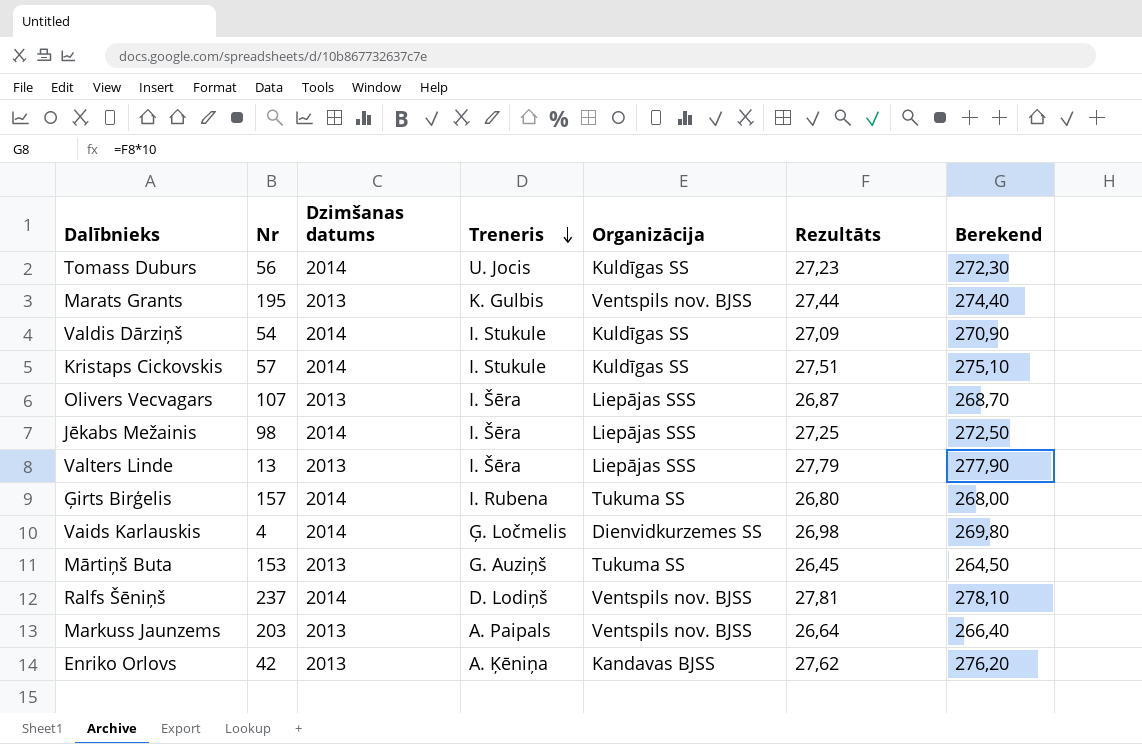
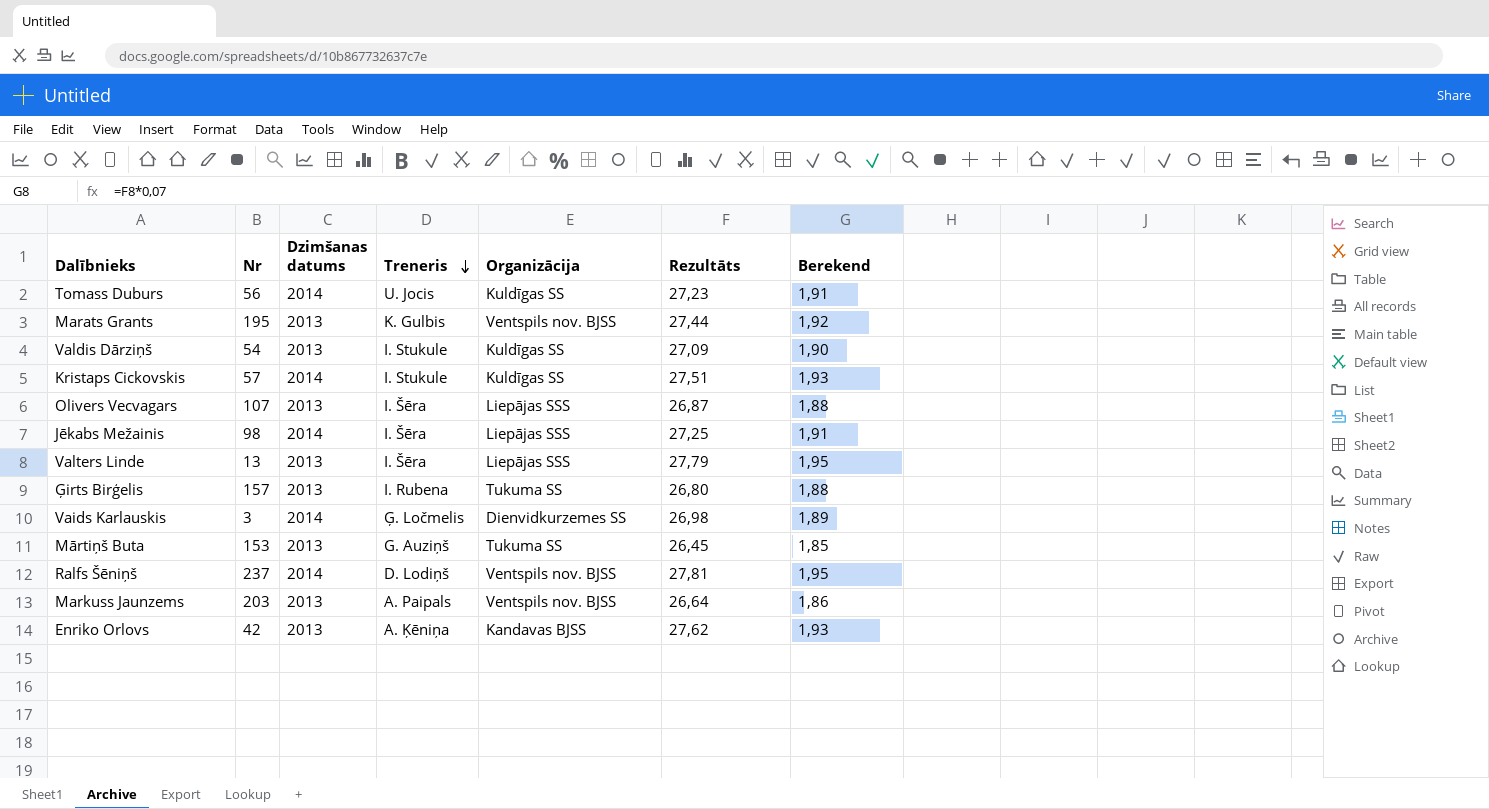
column Berekend | formula: [Rezultāts] * 10 -> [Rezultāts] * 0,07
Valdis Dārziņš | Dzimšanas datums: 2014 -> 2013
Ģirts Birģelis | Dzimšanas datums: 2014 -> 2013
Vaids Karlauskis | Nr: 4 -> 3

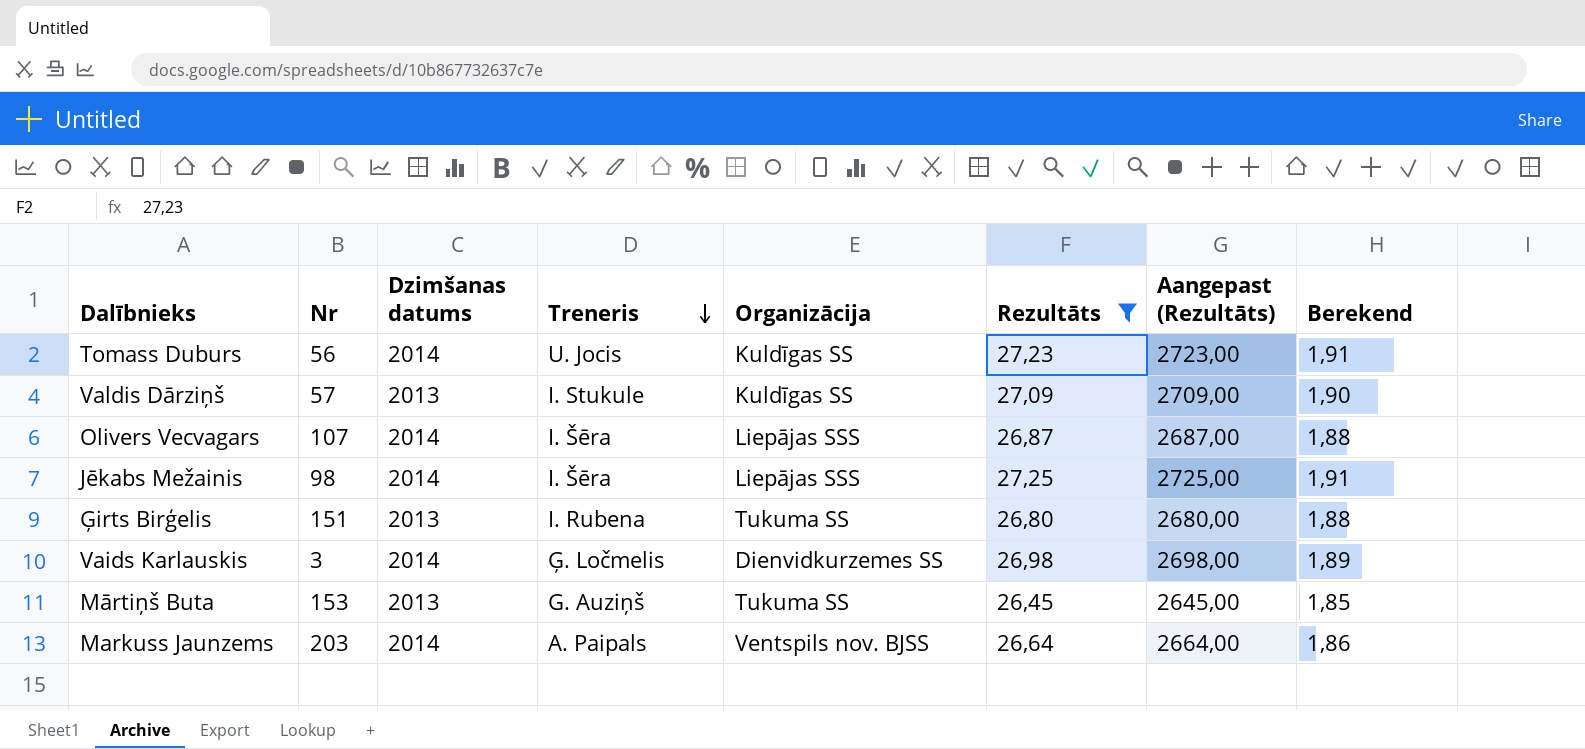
filter: none -> Rezultāts <= 27,25
column Aangepast (Rezultāts) | formula: none -> [Rezultāts] * 100
Valdis Dārziņš | Nr: 54 -> 57
Olivers Vecvagars | Dzimšanas datums: 2013 -> 2014
Ģirts Birģelis | Nr: 157 -> 151
Markuss Jaunzems | Dzimšanas datums: 2013 -> 2014

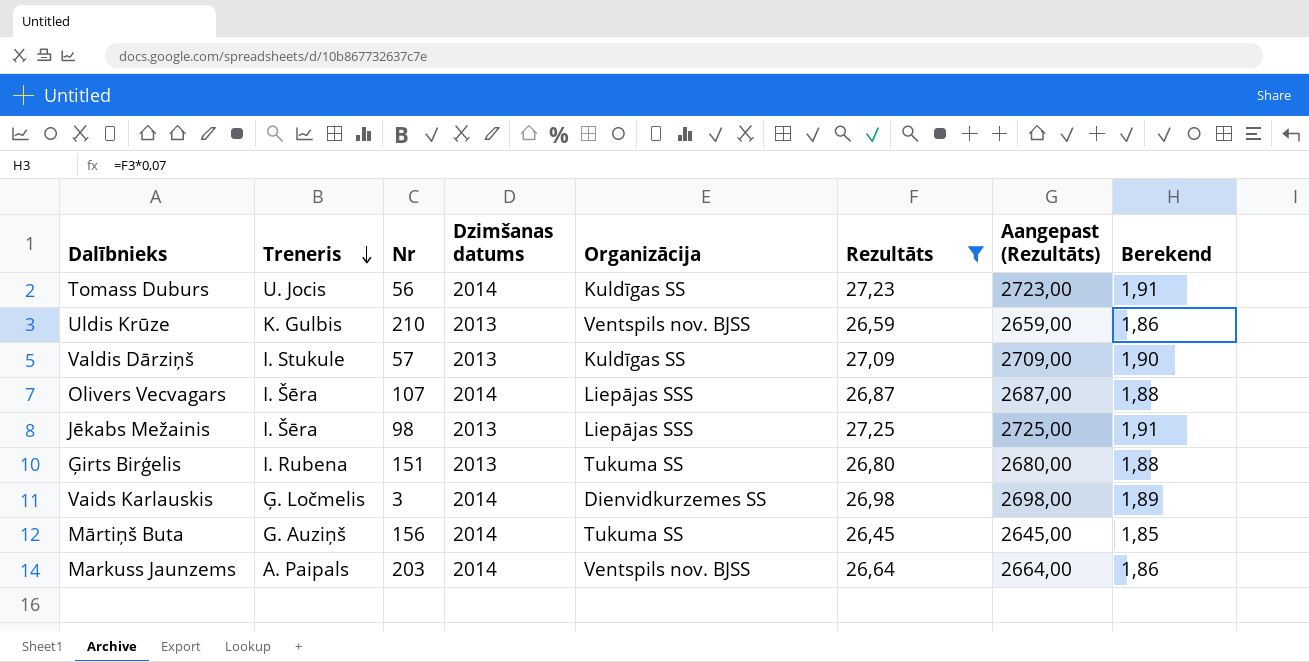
column Treneris | position: 4 -> 2
row Uldis Krūze: none -> K. Gulbis | 210 | 2013 | Ventspils nov. BJSS | 26,59 | 2659,00 | 1,86
Jēkabs Mežainis | Dzimšanas datums: 2014 -> 2013
Mārtiņš Buta | Nr: 153 -> 156
Mārtiņš Buta | Dzimšanas datums: 2013 -> 2014

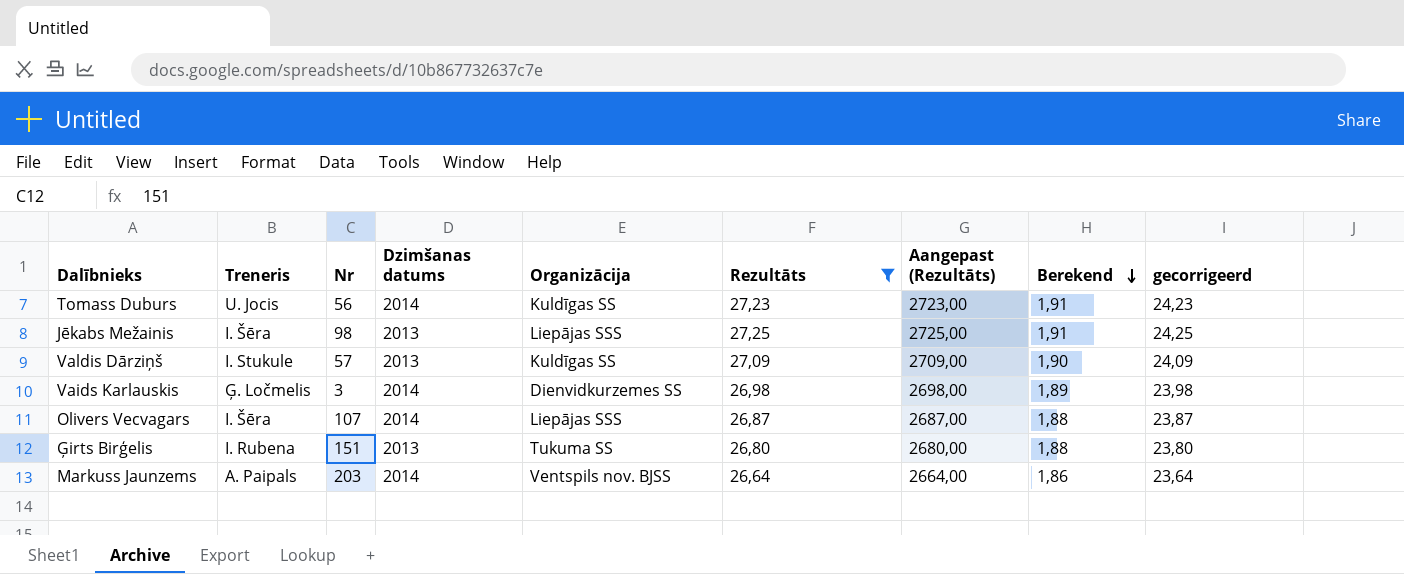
row order: Treneris descending -> Berekend descending
column gecorrigeerd | formula: none -> [Rezultāts] - 3
row Uldis Krūze: K. Gulbis | 210 | 2013 | Ventspils nov. BJSS | 26,59 | 2659,00 | 1,86 -> none
row Mārtiņš Buta: G. Auziņš | 156 | 2014 | Tukuma SS | 26,45 | 2645,00 | 1,85 -> none

